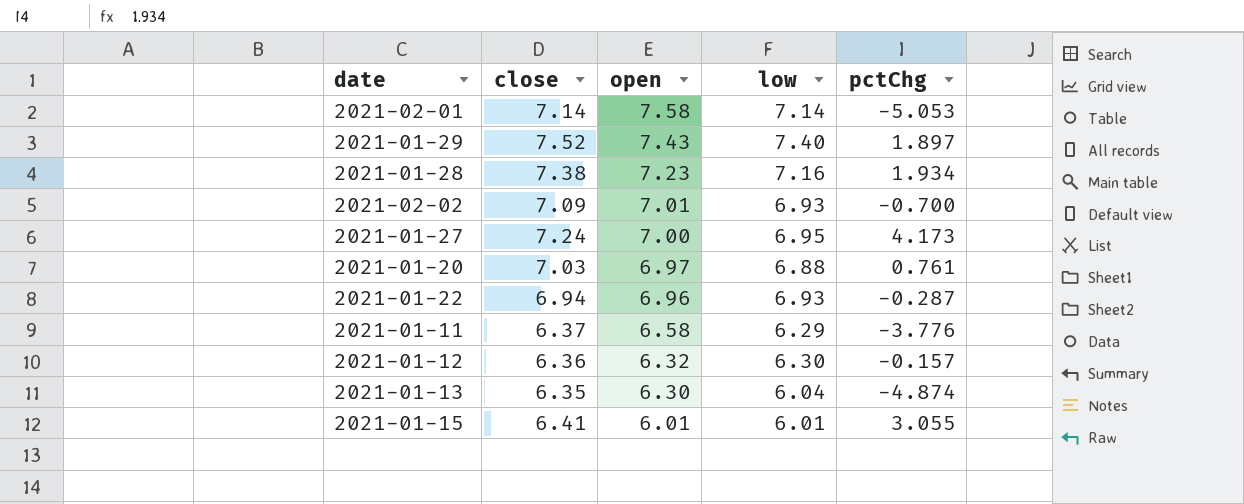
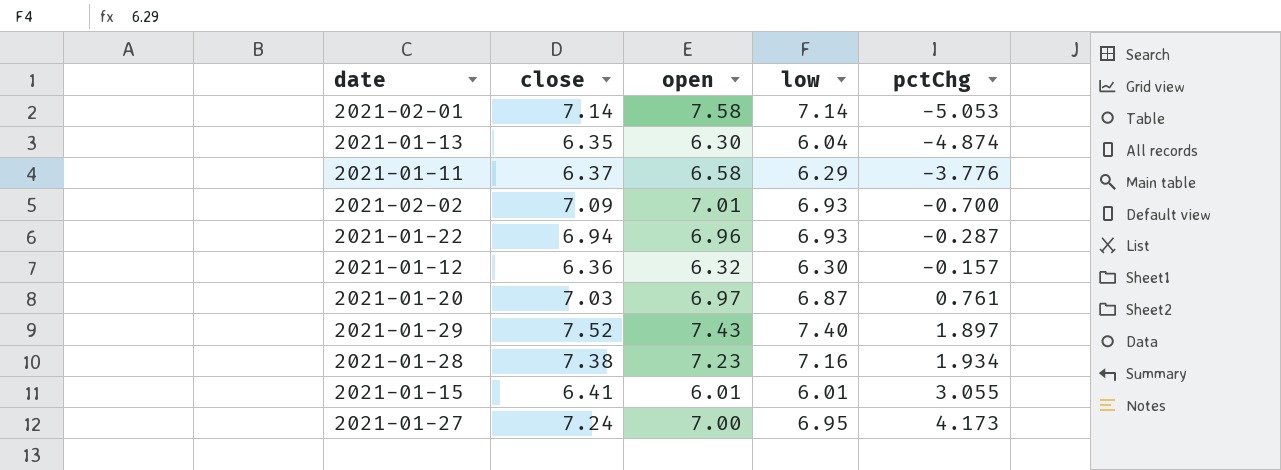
row order: open descending -> pctChg ascending
2021-01-20 | low: 6.88 -> 6.87

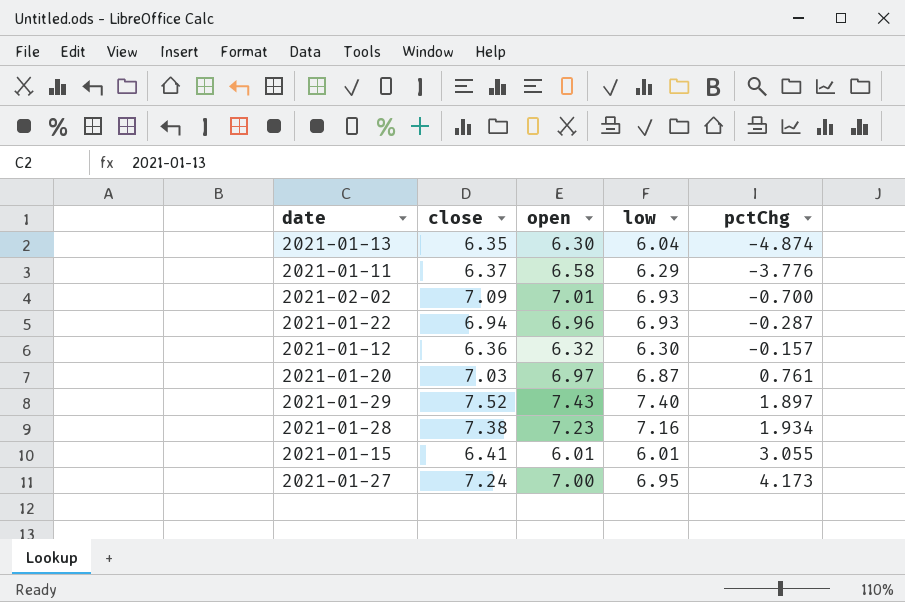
row 2021-02-01: 7.14 | 7.58 | 7.14 | -5.053 -> none

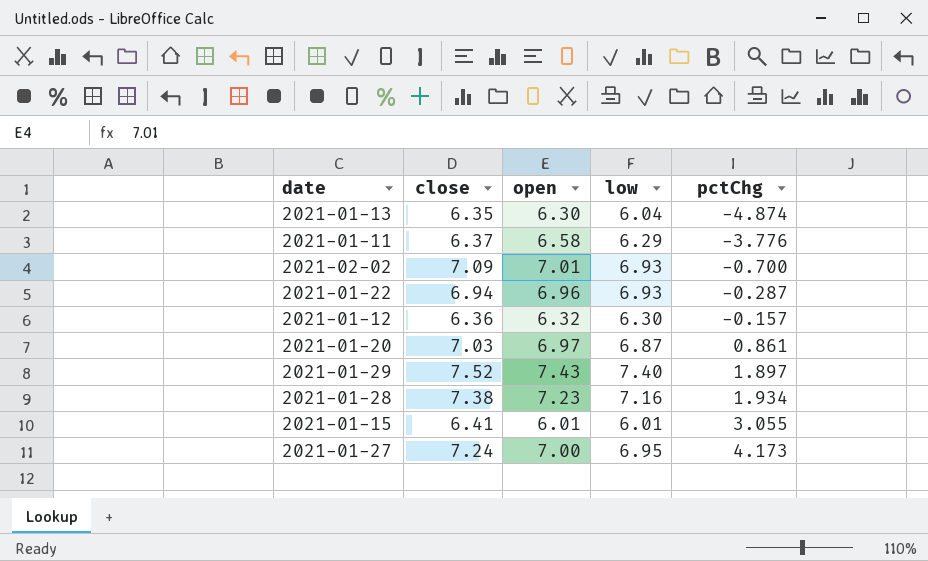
2021-01-20 | pctChg: 0.761 -> 0.861

